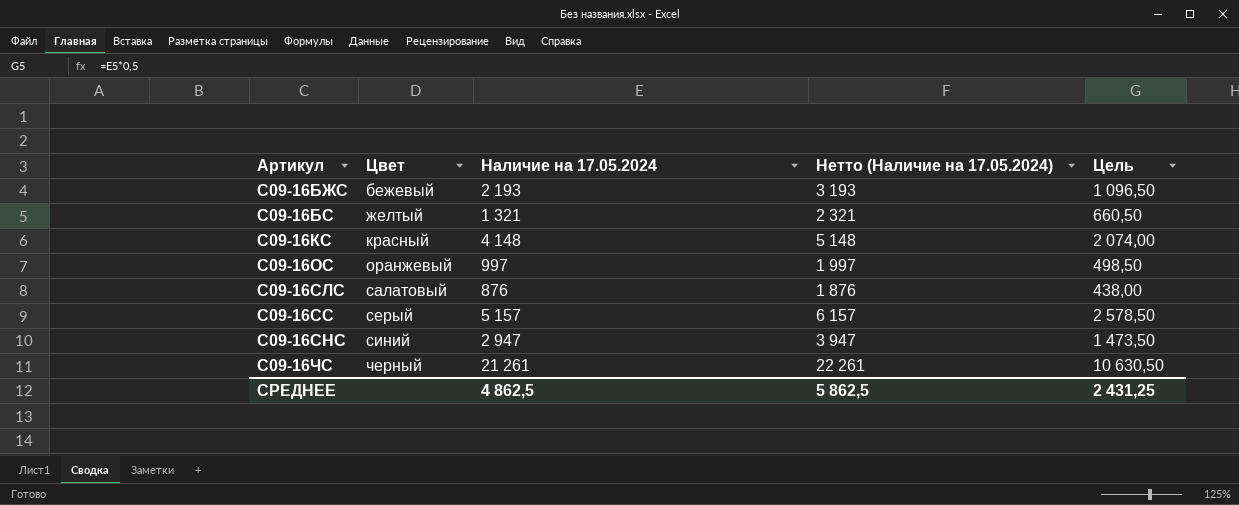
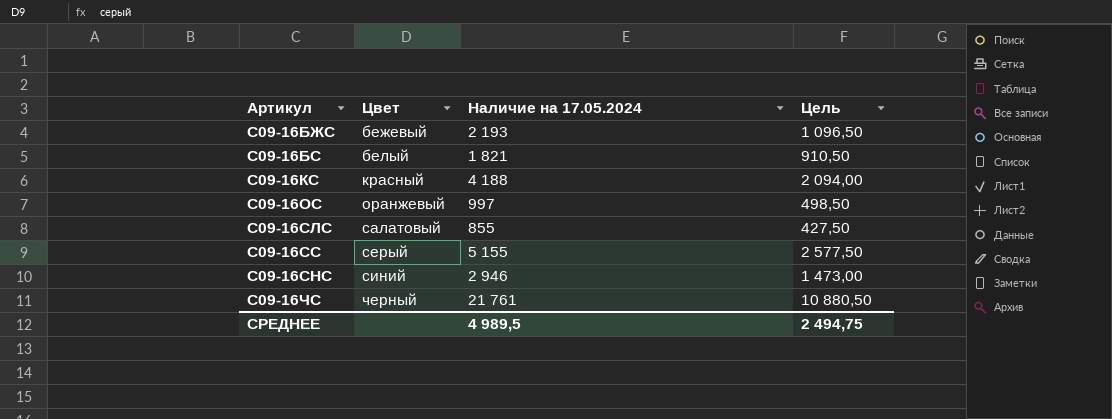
column Нетто (Наличие на 17.05.2024) | formula: [Наличие на 17.05.2024] + 1000 -> none
С09-16БС | Цвет: желтый -> белый
С09-16БС | Наличие на 17.05.2024: 1 321 -> 1 821
С09-16БС | Цель: 660,50 -> 910,50
С09-16КС | Наличие на 17.05.2024: 4 148 -> 4 188
С09-16КС | Цель: 2 074,00 -> 2 094,00
С09-16СЛС | Наличие на 17.05.2024: 876 -> 855
С09-16СЛС | Цель: 438,00 -> 427,50
С09-16СС | Наличие на 17.05.2024: 5 157 -> 5 155
С09-16СС | Цель: 2 578,50 -> 2 577,50
С09-16СНС | Наличие на 17.05.2024: 2 947 -> 2 946
С09-16СНС | Цель: 1 473,50 -> 1 473,00
С09-16ЧС | Наличие на 17.05.2024: 21 261 -> 21 761
С09-16ЧС | Цель: 10 630,50 -> 10 880,50
СРЕДНЕЕ | Наличие на 17.05.2024: 4 862,5 -> 4 989,5
СРЕДНЕЕ | Цель: 2 431,25 -> 2 494,75

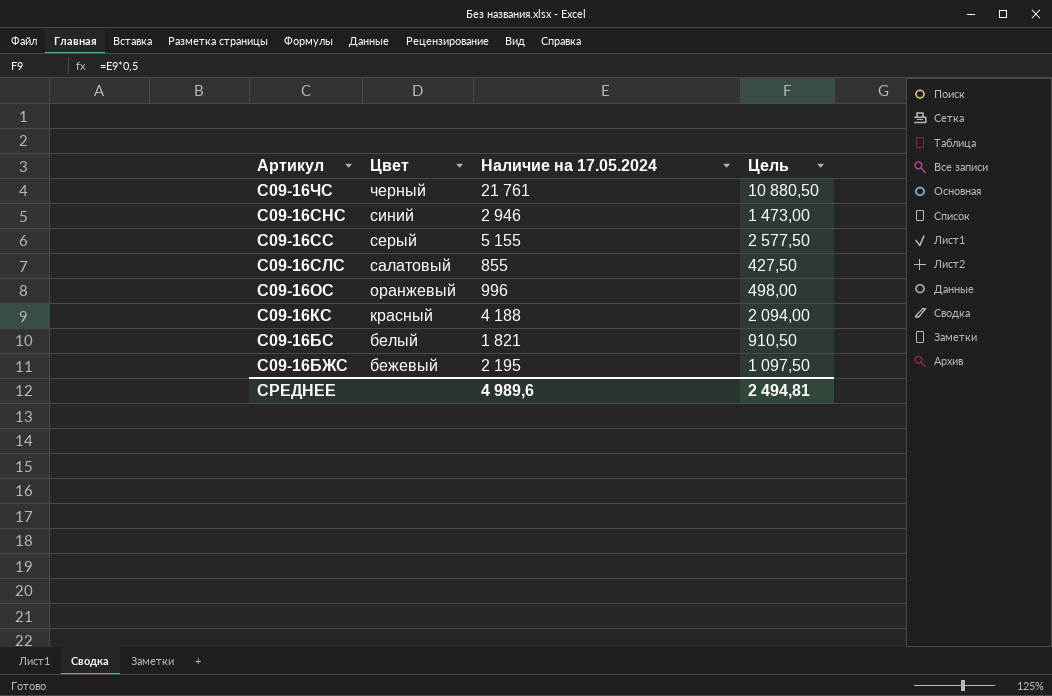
row order: Цвет ascending -> Цвет descending
С09-16ОС | Наличие на 17.05.2024: 997 -> 996
С09-16ОС | Цель: 498,50 -> 498,00
С09-16БЖС | Наличие на 17.05.2024: 2 193 -> 2 195
С09-16БЖС | Цель: 1 096,50 -> 1 097,50
СРЕДНЕЕ | Наличие на 17.05.2024: 4 989,5 -> 4 989,6
СРЕДНЕЕ | Цель: 2 494,75 -> 2 494,81

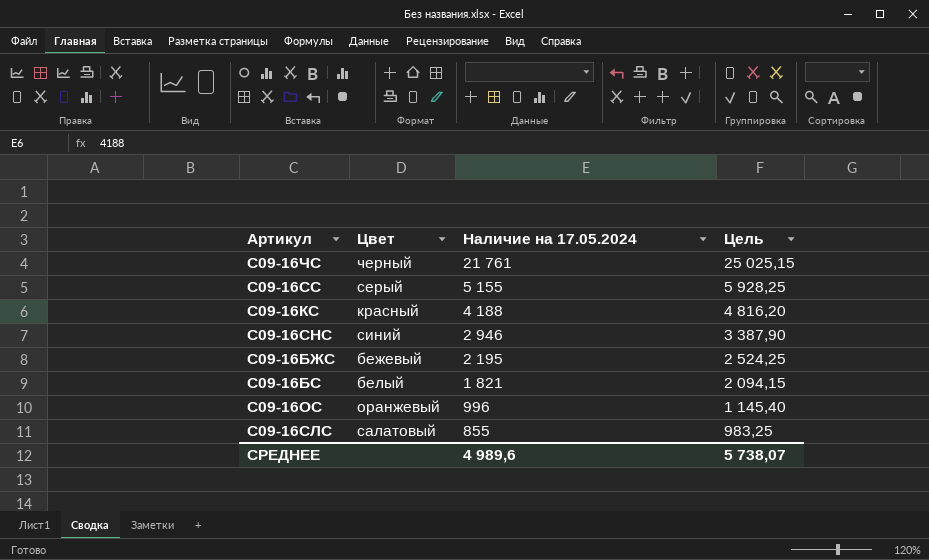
row order: Цвет descending -> Наличие на 17.05.2024 descending
column Цель | formula: [Наличие на 17.05.2024] * 0,5 -> [Наличие на 17.05.2024] * 1,15
СРЕДНЕЕ | Цель: 2 494,81 -> 5 738,07

